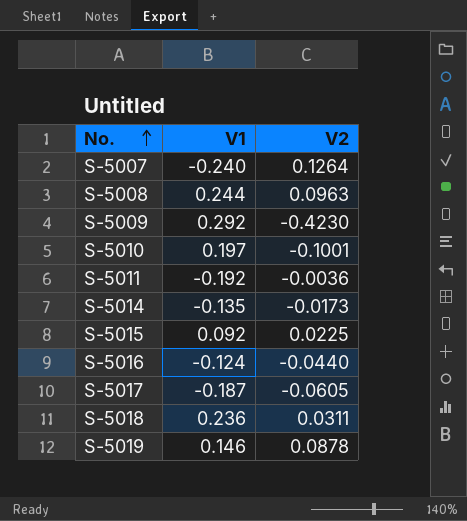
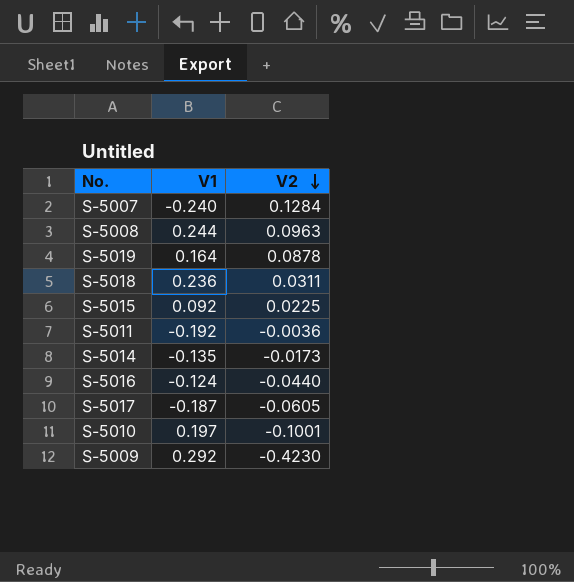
row order: No. ascending -> V2 descending
S-5007 | V2: 0.1264 -> 0.1284
S-5019 | V1: 0.146 -> 0.164

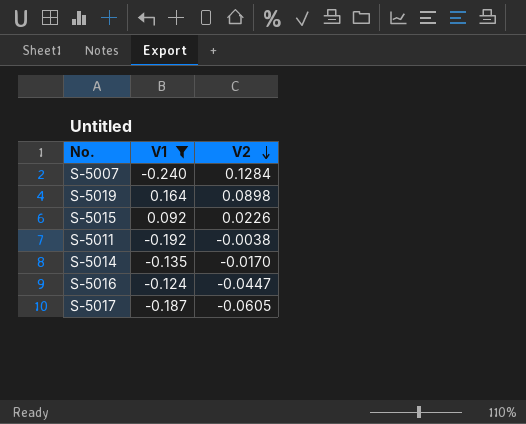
filter: none -> V1 <= 0.164
S-5019 | V2: 0.0878 -> 0.0898
S-5015 | V2: 0.0225 -> 0.0226
S-5011 | V2: -0.0036 -> -0.0038
S-5014 | V2: -0.0173 -> -0.0170
S-5016 | V2: -0.0440 -> -0.0447

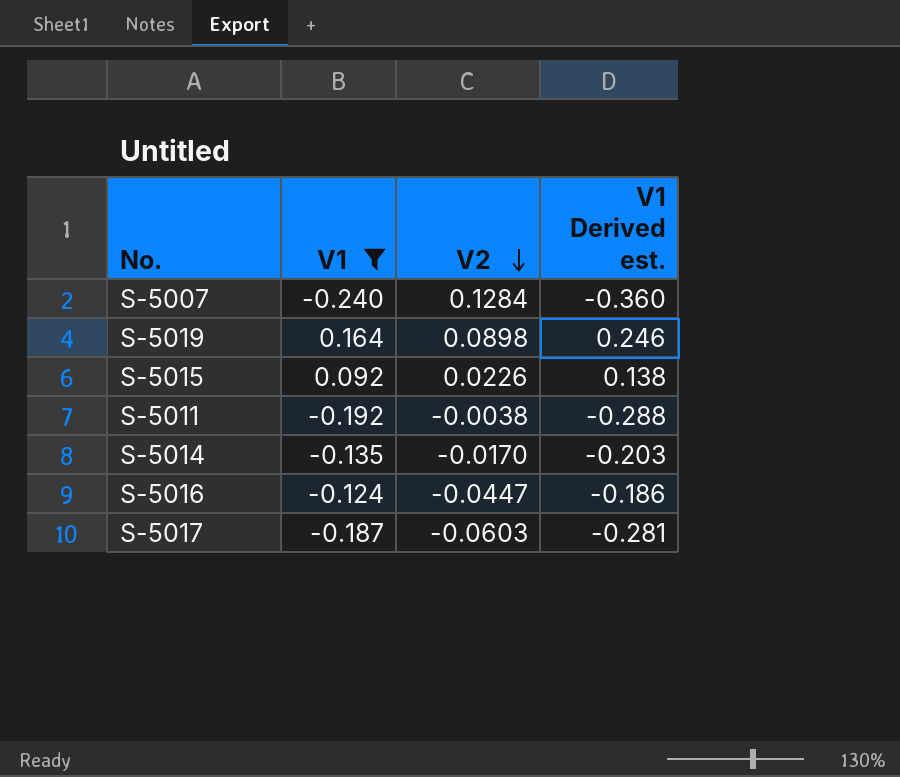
column V1 Derived est. | formula: none -> [V1] * 1.5
S-5017 | V2: -0.0605 -> -0.0603

